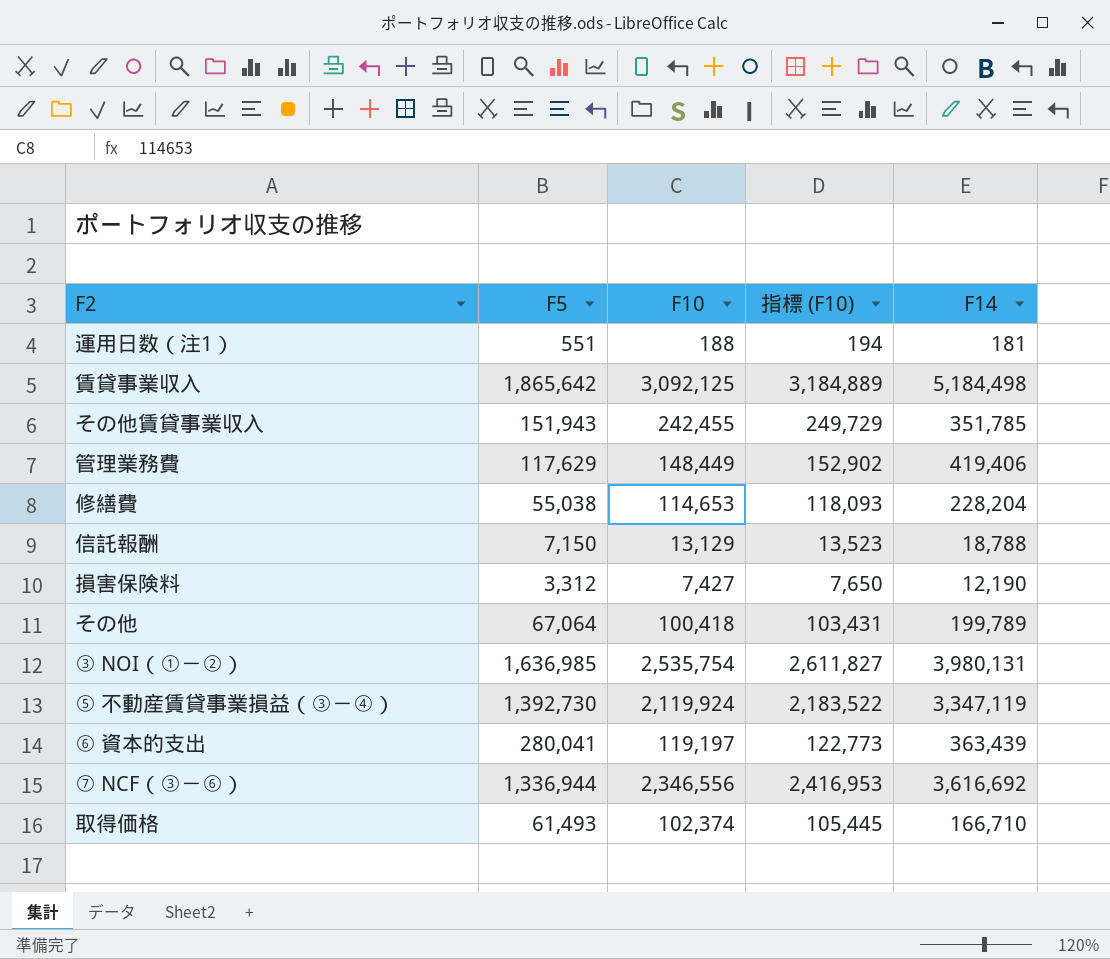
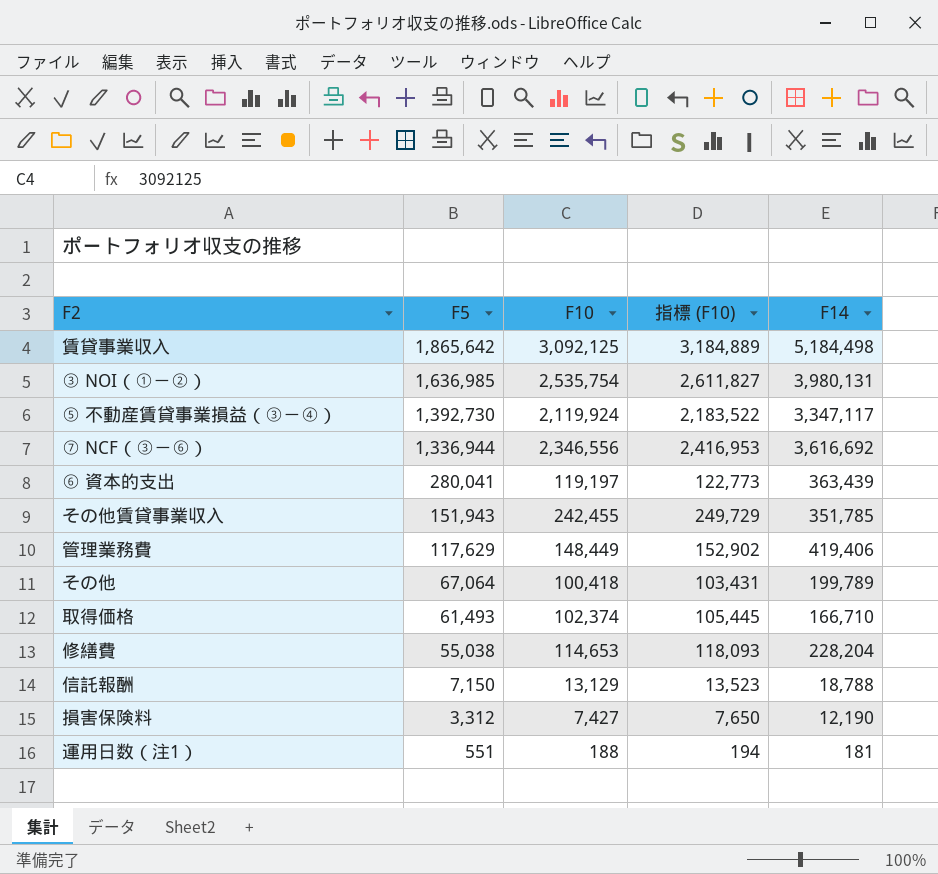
row order: none -> F5 descending
⑤ 不動産賃貸事業損益（③－④） | F14: 3,347,119 -> 3,347,117

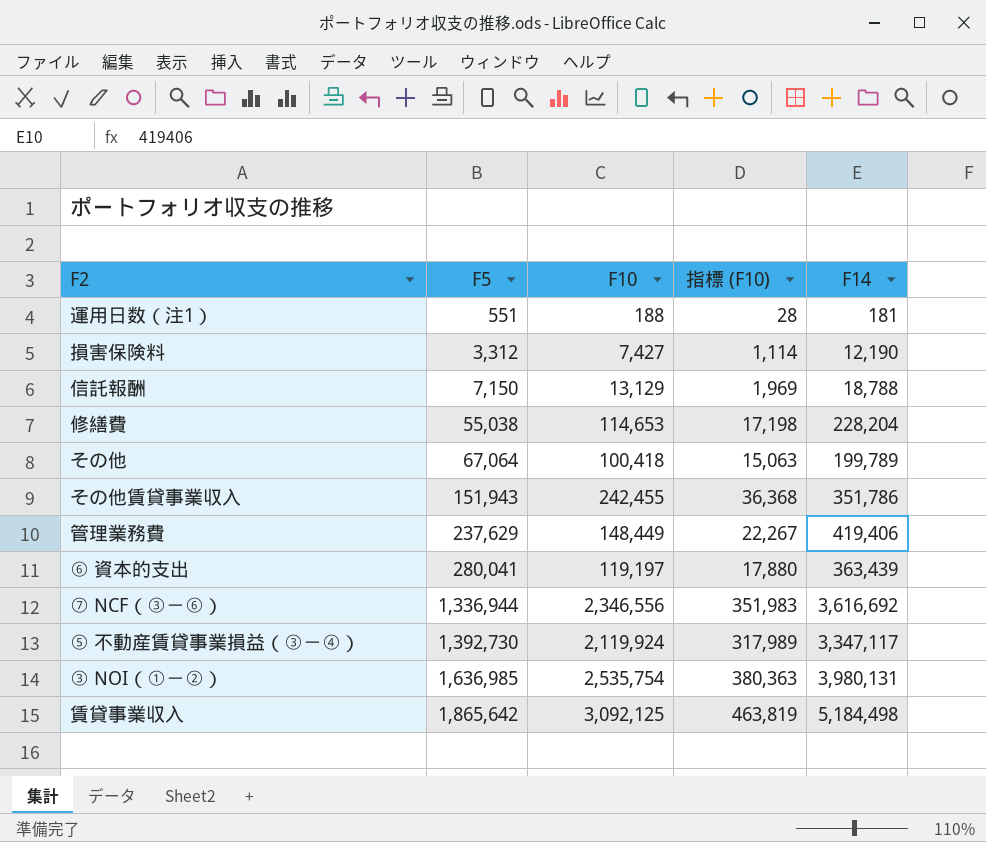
row order: F5 descending -> F5 ascending
column 指標 (F10) | formula: [F10] * 1.03 -> [F10] * 0.15
row 取得価格: 61,493 | 102,374 | 105,445 | 166,710 -> none
その他賃貸事業収入 | F14: 351,785 -> 351,786
管理業務費 | F5: 117,629 -> 237,629

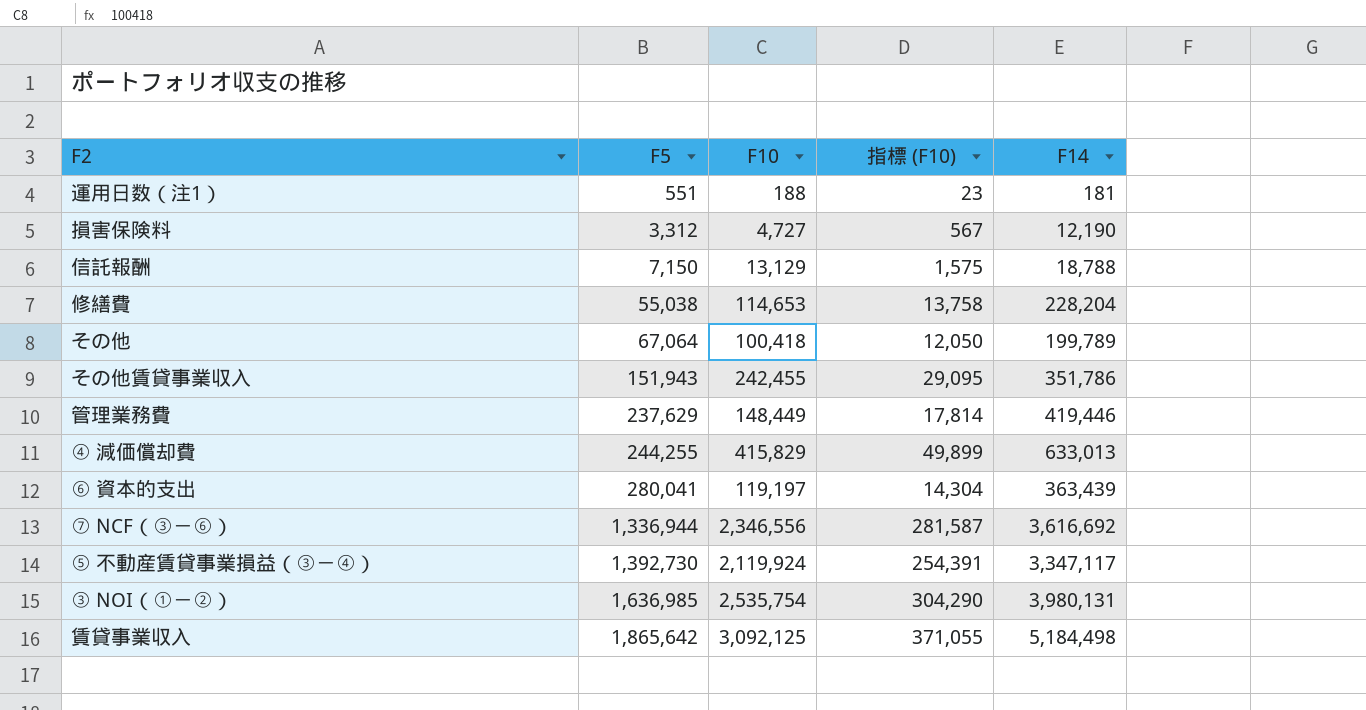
column 指標 (F10) | formula: [F10] * 0.15 -> [F10] * 0.12
損害保険料 | F10: 7,427 -> 4,727
管理業務費 | F14: 419,406 -> 419,446
row ④ 減価償却費: none -> 244,255 | 415,829 | 49,899 | 633,013

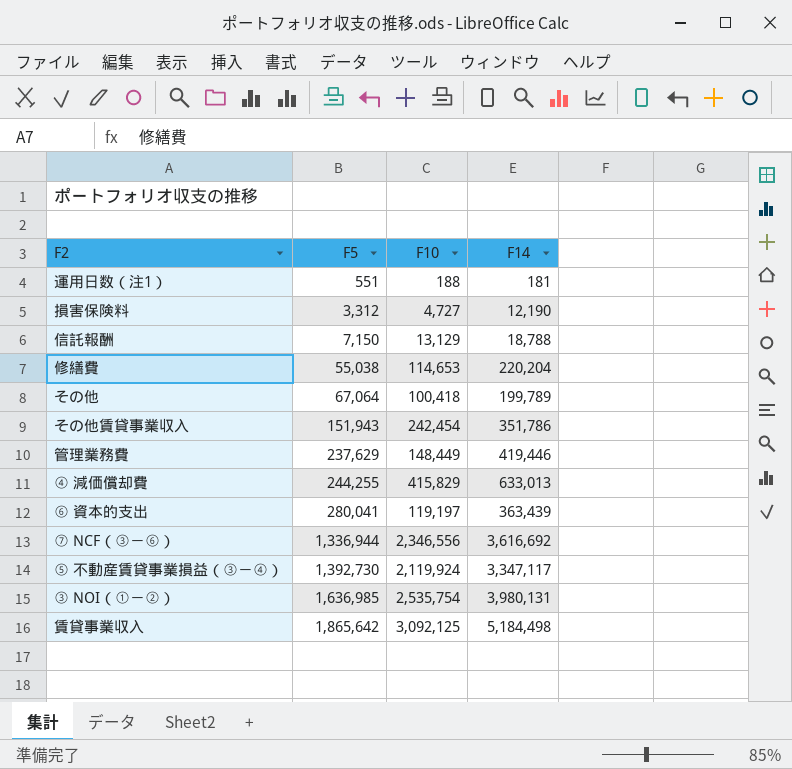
column 指標 (F10) | formula: [F10] * 0.12 -> none
修繕費 | F14: 228,204 -> 220,204
その他賃貸事業収入 | F10: 242,455 -> 242,454

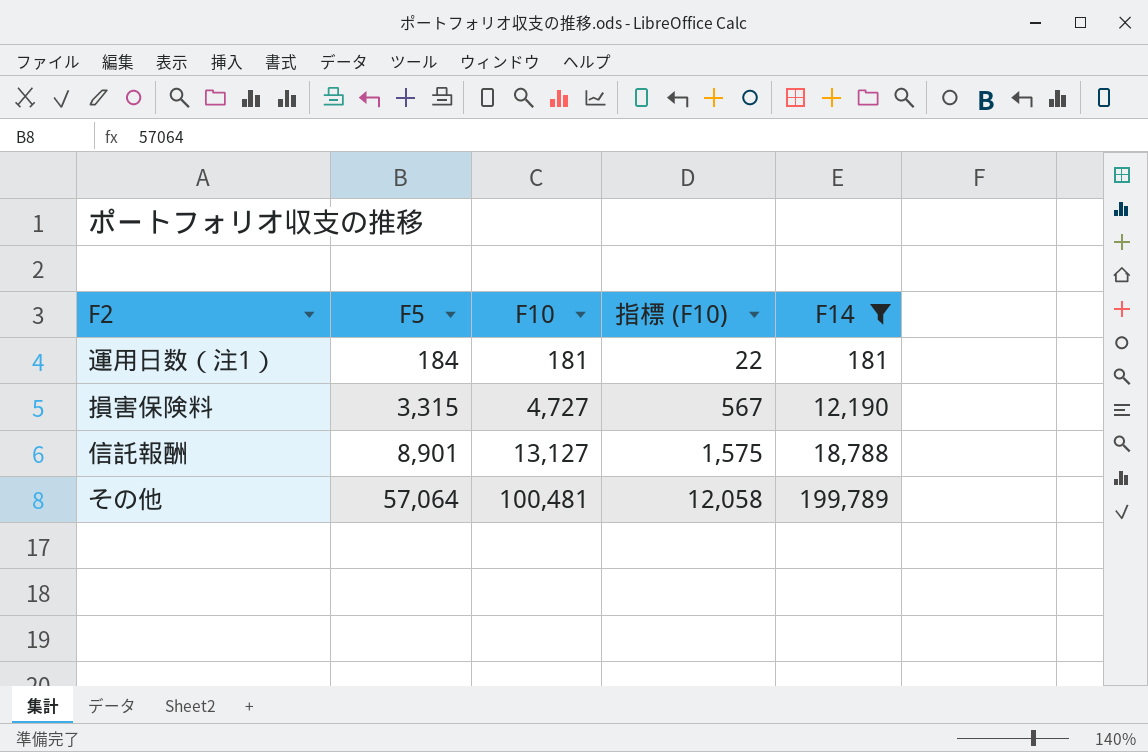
filter: none -> F14 <= 199,789
column 指標 (F10) | formula: none -> [F10] * 0.12
運用日数（注1） | F5: 551 -> 184
運用日数（注1） | F10: 188 -> 181
損害保険料 | F5: 3,312 -> 3,315
信託報酬 | F5: 7,150 -> 8,901
信託報酬 | F10: 13,129 -> 13,127
その他 | F5: 67,064 -> 57,064
その他 | F10: 100,418 -> 100,481

